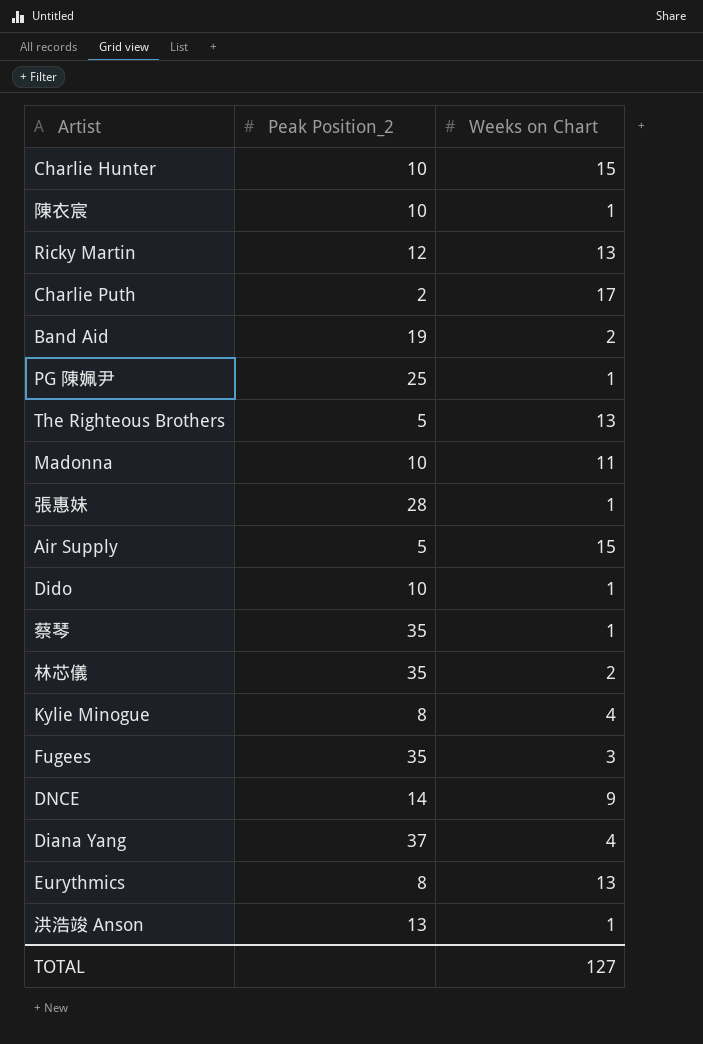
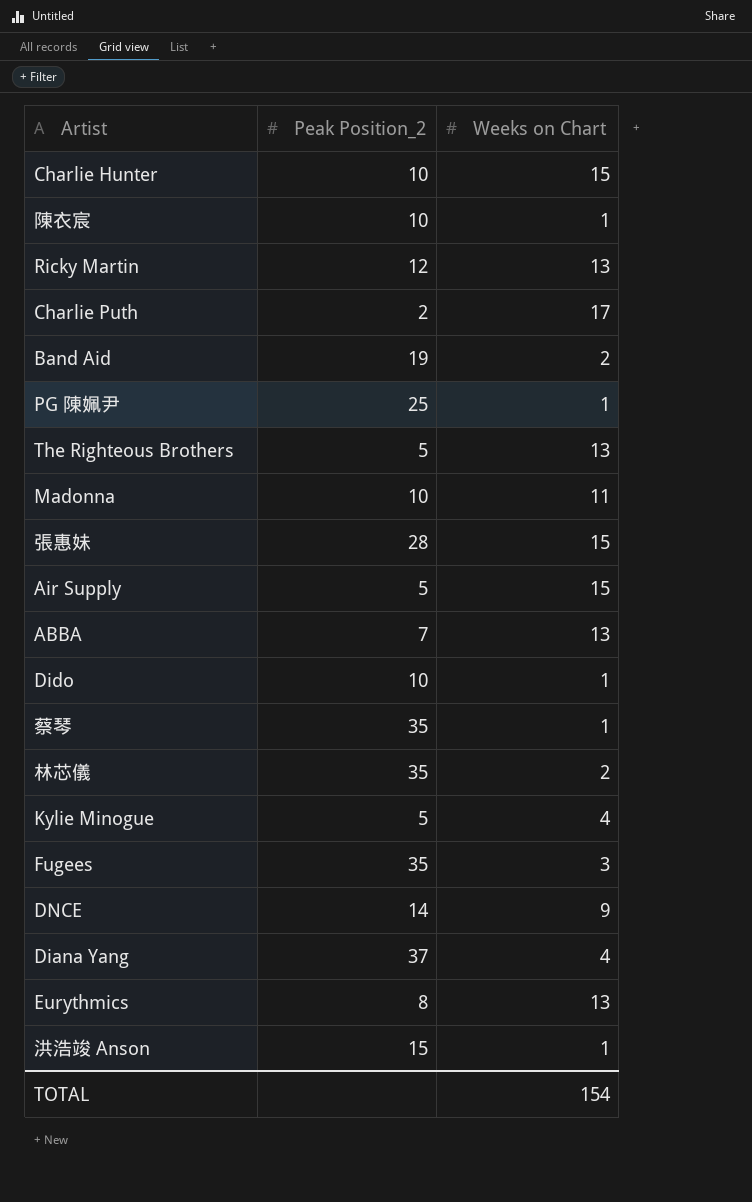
張惠妹 | Weeks on Chart: 1 -> 15
row ABBA: none -> 7 | 13
Kylie Minogue | Peak Position_2: 8 -> 5
洪浩竣 Anson | Peak Position_2: 13 -> 15
TOTAL | Weeks on Chart: 127 -> 154

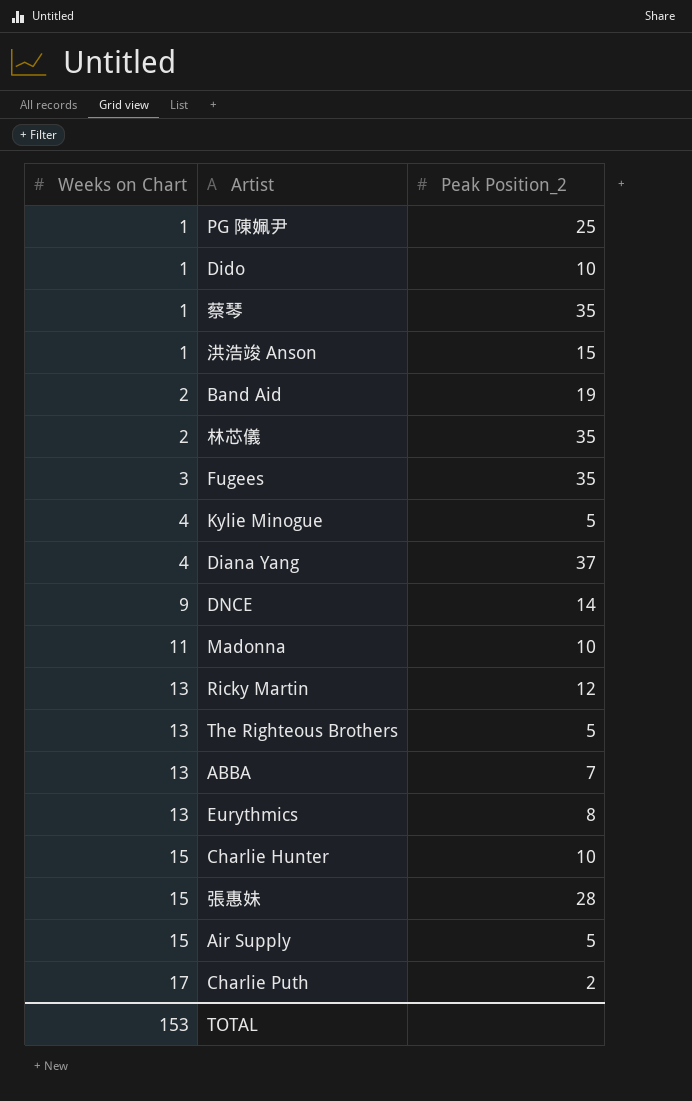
row order: none -> Weeks on Chart ascending
column Weeks on Chart | position: 3 -> 1
row 陳衣宸: 10 | 1 -> none
TOTAL | Weeks on Chart: 154 -> 153

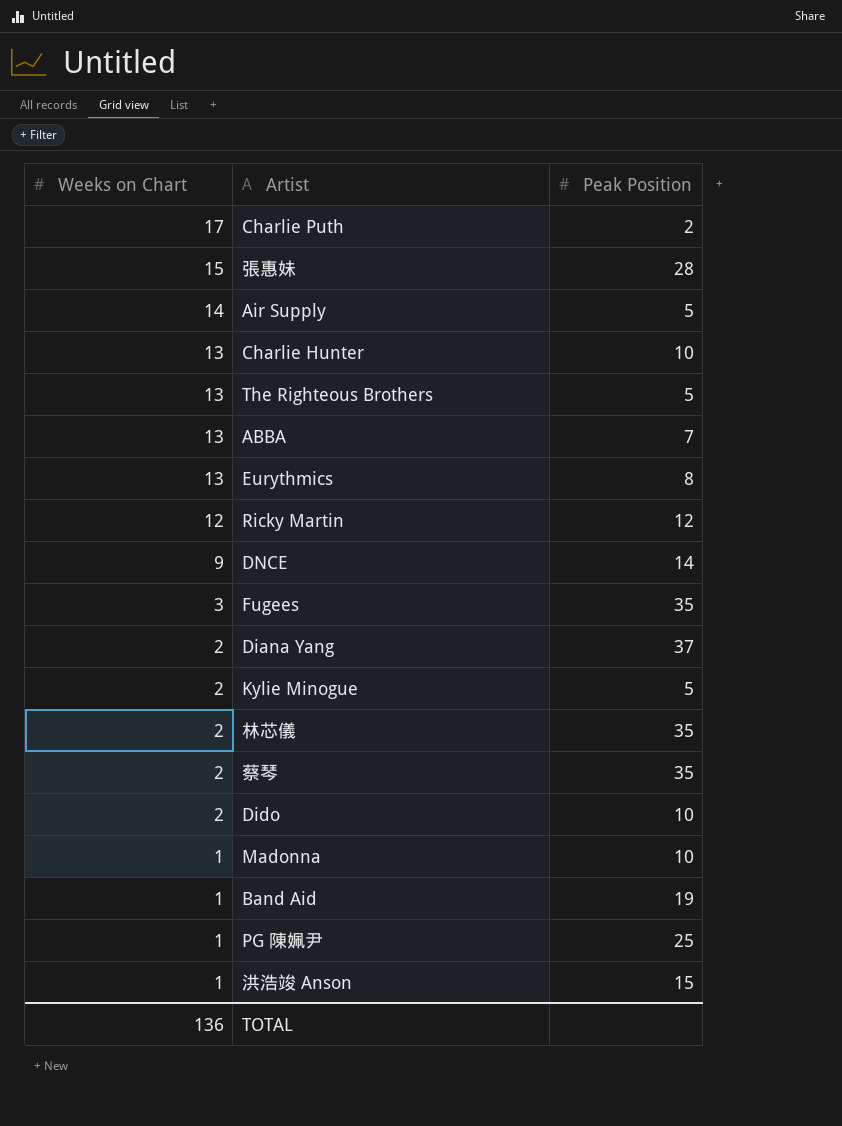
row order: Weeks on Chart ascending -> Weeks on Chart descending
column name: Peak Position_2 -> Peak Position
Air Supply | Weeks on Chart: 15 -> 14
Charlie Hunter | Weeks on Chart: 15 -> 13
Ricky Martin | Weeks on Chart: 13 -> 12
Diana Yang | Weeks on Chart: 4 -> 2
Kylie Minogue | Weeks on Chart: 4 -> 2
蔡琴 | Weeks on Chart: 1 -> 2
Dido | Weeks on Chart: 1 -> 2
Madonna | Weeks on Chart: 11 -> 1
Band Aid | Weeks on Chart: 2 -> 1
TOTAL | Weeks on Chart: 153 -> 136

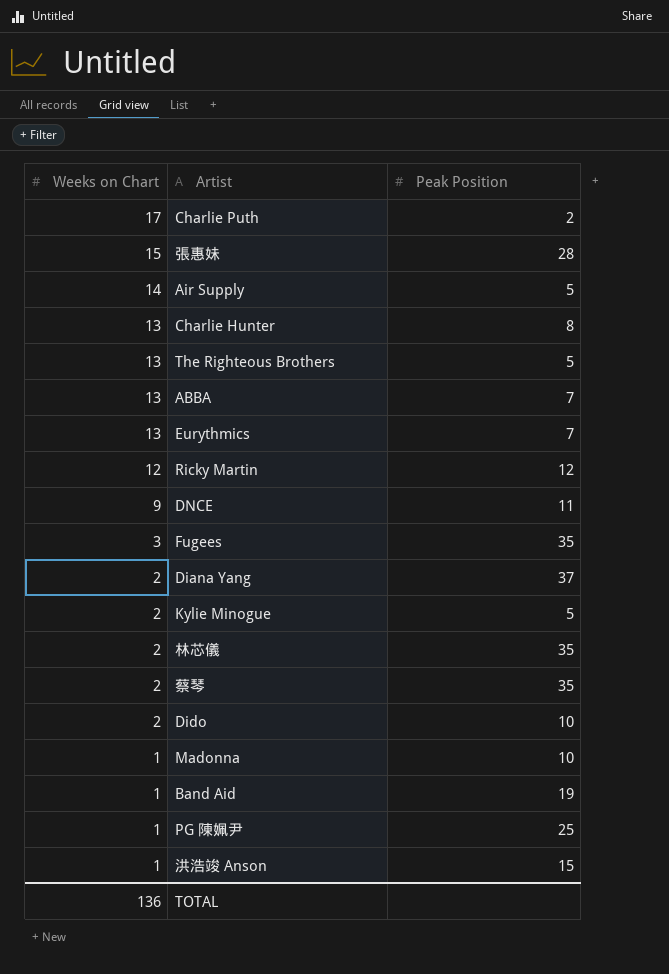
Charlie Hunter | Peak Position: 10 -> 8
Eurythmics | Peak Position: 8 -> 7
DNCE | Peak Position: 14 -> 11

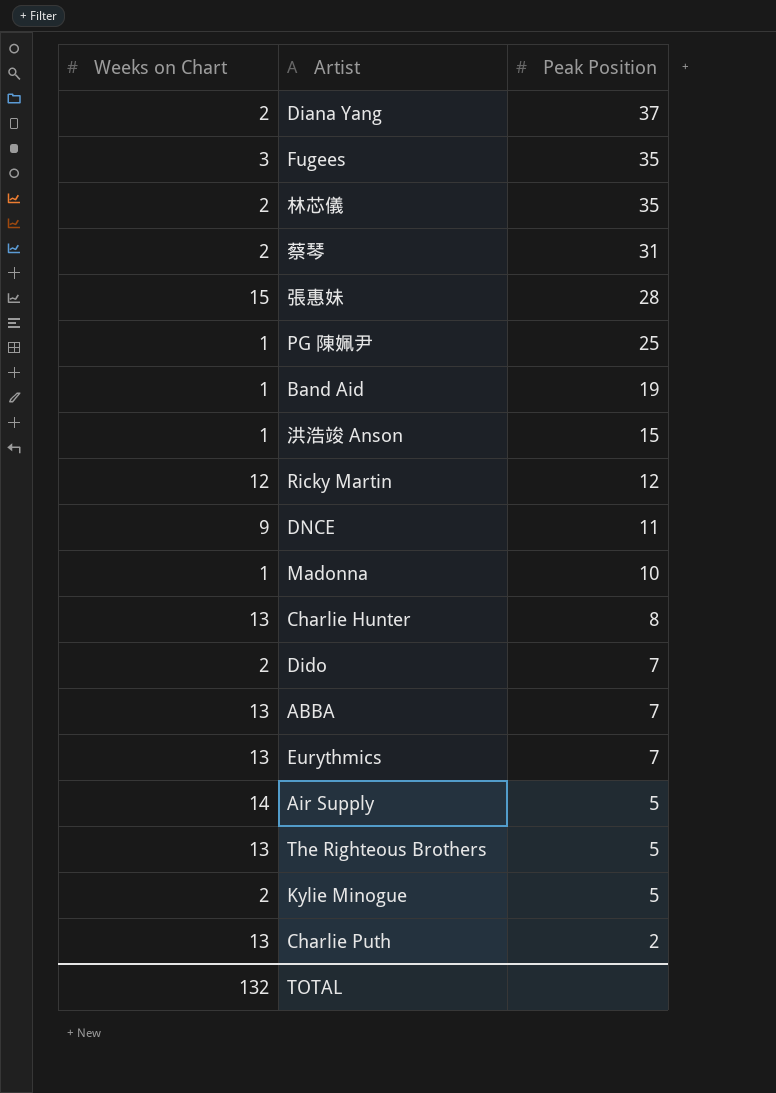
row order: Weeks on Chart descending -> Peak Position descending
蔡琴 | Peak Position: 35 -> 31
Dido | Peak Position: 10 -> 7
Charlie Puth | Weeks on Chart: 17 -> 13
TOTAL | Weeks on Chart: 136 -> 132

